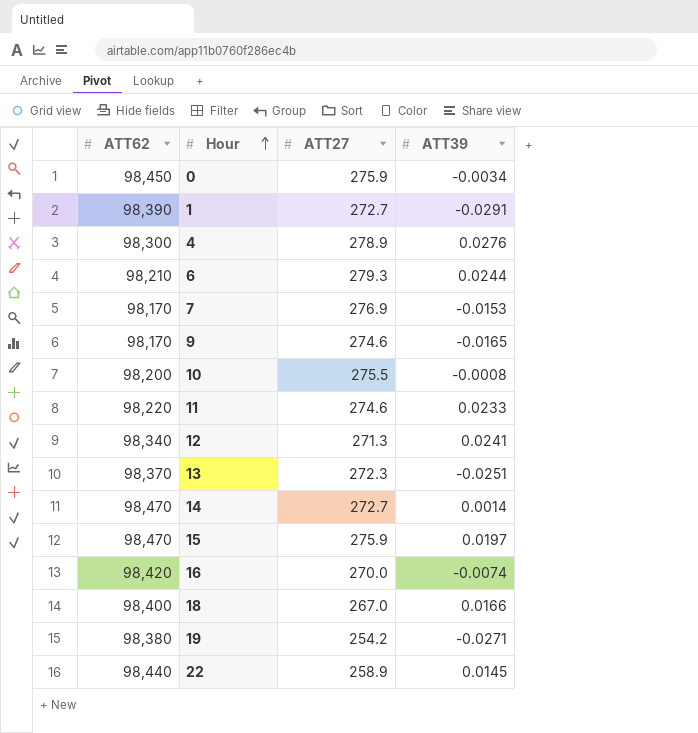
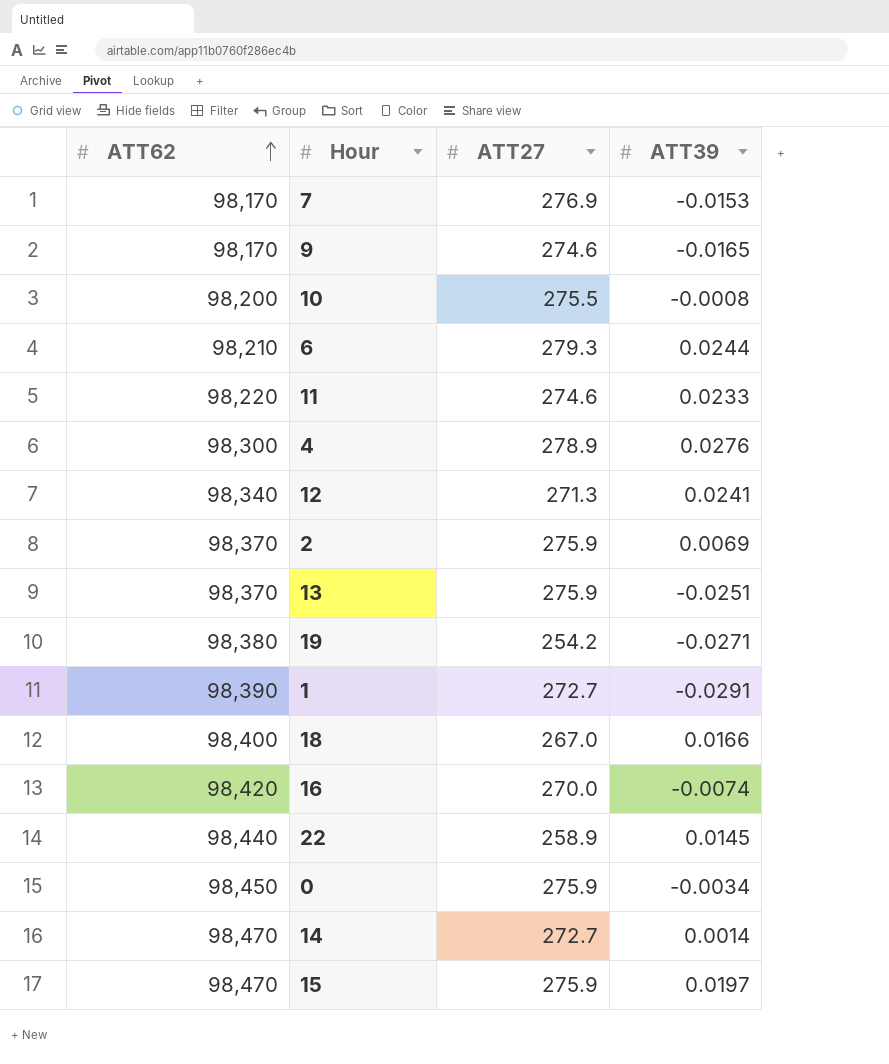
row order: Hour ascending -> ATT62 ascending
row 2: none -> 98,370 | 275.9 | 0.0069
13 | ATT27: 272.3 -> 275.9

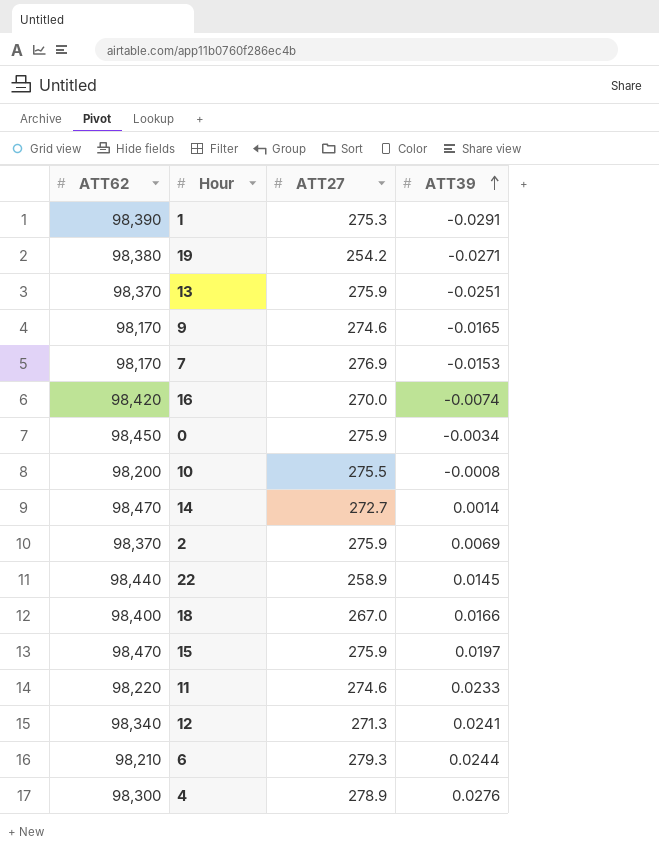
row order: ATT62 ascending -> ATT39 ascending
1 | ATT27: 272.7 -> 275.3

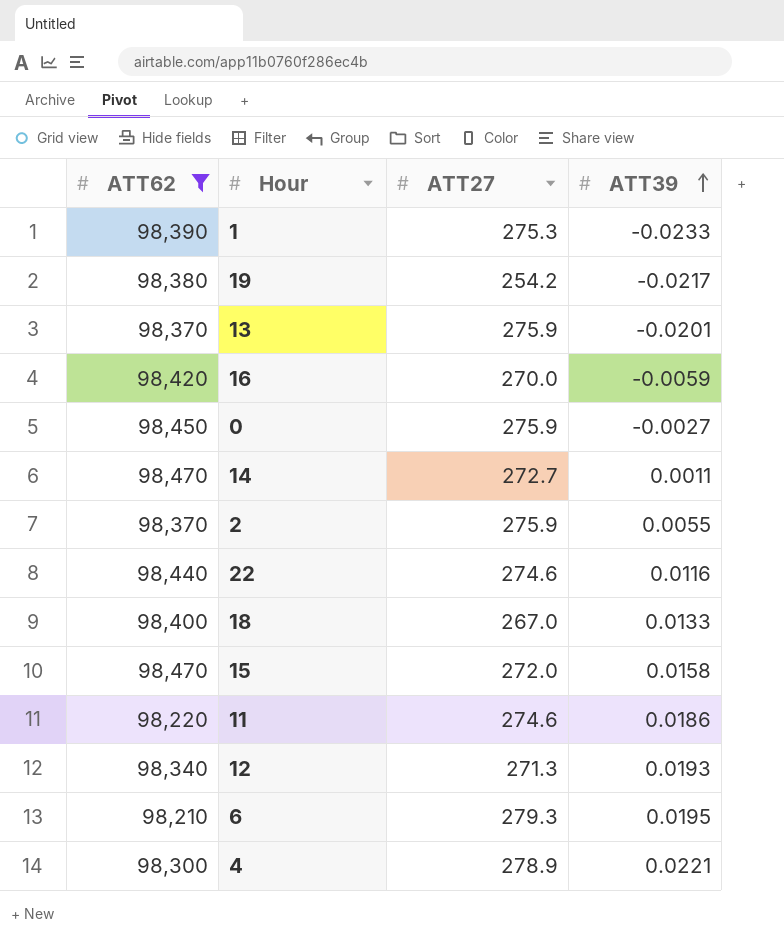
filter: none -> ATT62 >= 98,210
1 | ATT39: -0.0291 -> -0.0233
19 | ATT39: -0.0271 -> -0.0217
13 | ATT39: -0.0251 -> -0.0201
16 | ATT39: -0.0074 -> -0.0059
0 | ATT39: -0.0034 -> -0.0027
14 | ATT39: 0.0014 -> 0.0011
2 | ATT39: 0.0069 -> 0.0055
22 | ATT27: 258.9 -> 274.6
22 | ATT39: 0.0145 -> 0.0116
18 | ATT39: 0.0166 -> 0.0133
15 | ATT27: 275.9 -> 272.0
15 | ATT39: 0.0197 -> 0.0158
11 | ATT39: 0.0233 -> 0.0186
12 | ATT39: 0.0241 -> 0.0193
6 | ATT39: 0.0244 -> 0.0195
4 | ATT39: 0.0276 -> 0.0221

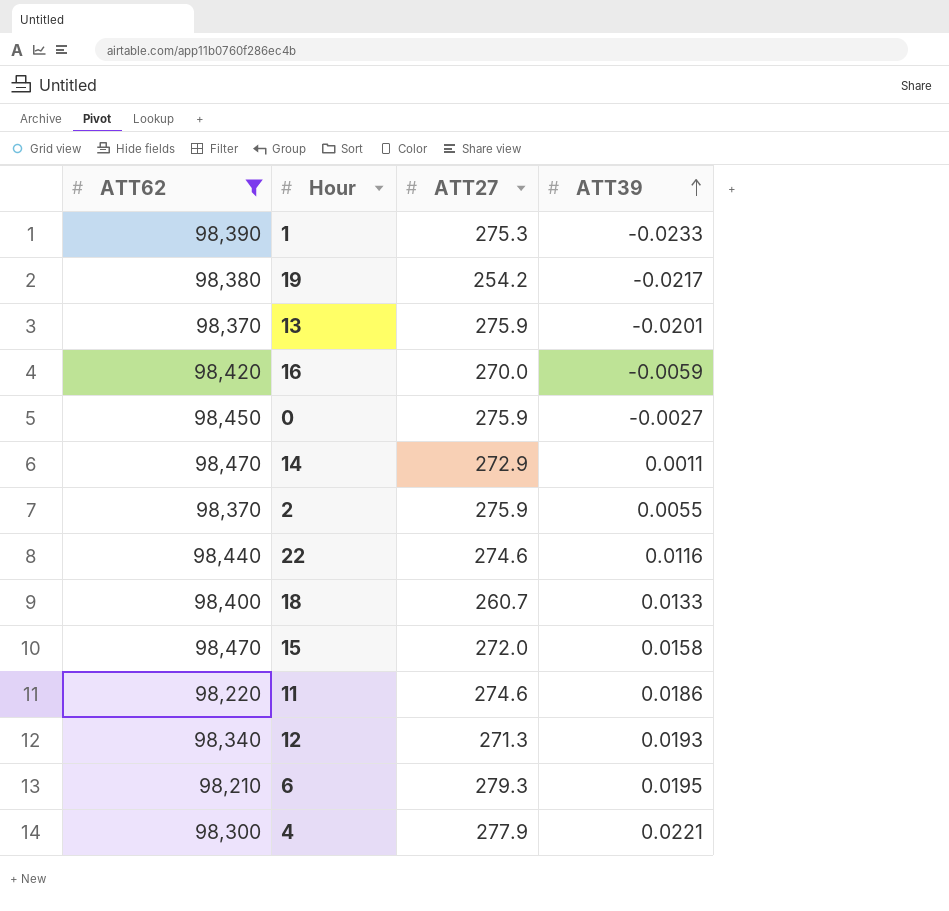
14 | ATT27: 272.7 -> 272.9
18 | ATT27: 267.0 -> 260.7
4 | ATT27: 278.9 -> 277.9

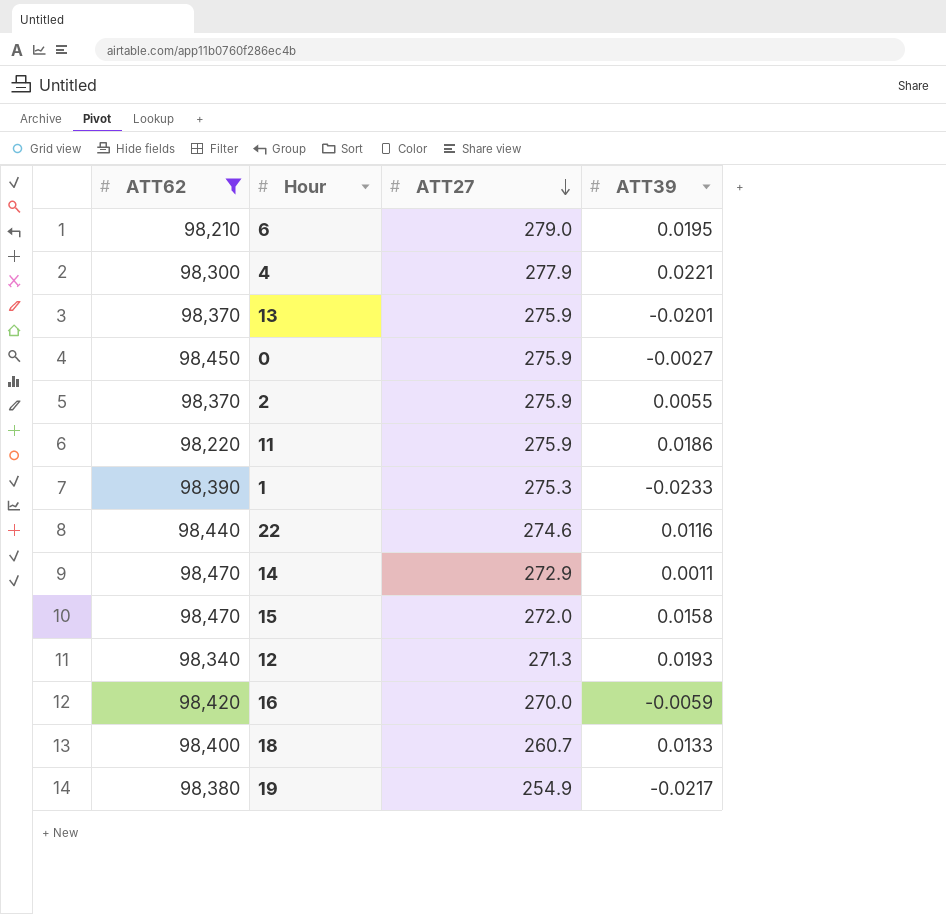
row order: ATT39 ascending -> ATT27 descending
6 | ATT27: 279.3 -> 279.0
11 | ATT27: 274.6 -> 275.9
19 | ATT27: 254.2 -> 254.9

